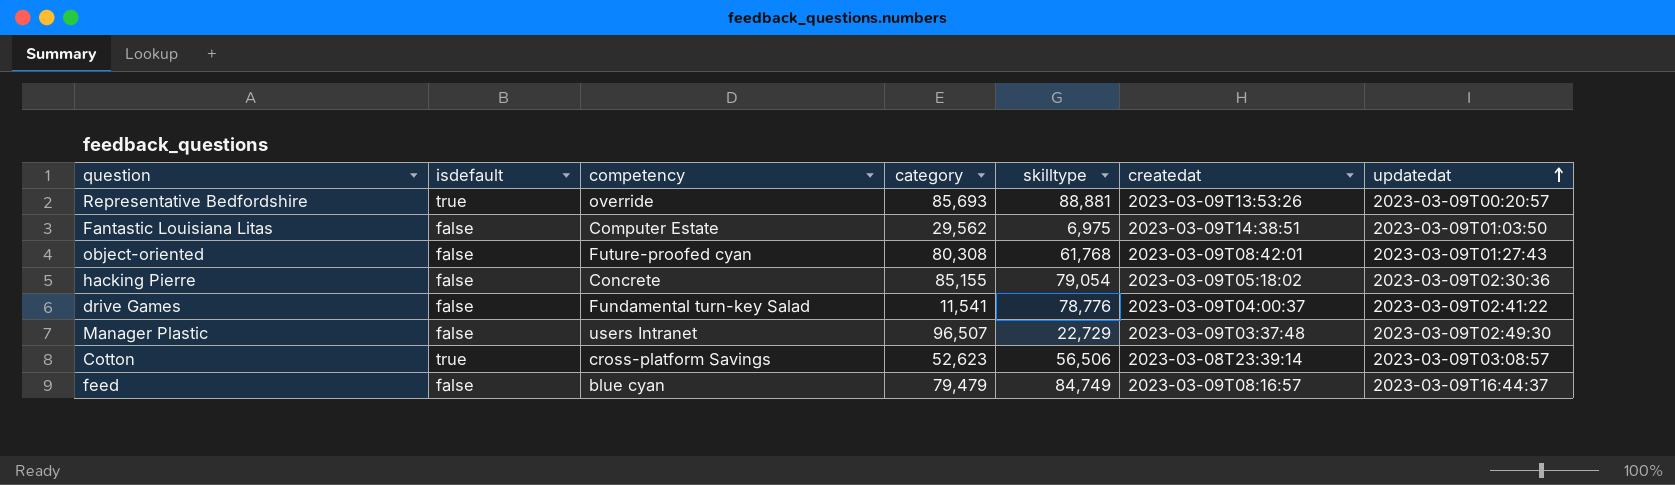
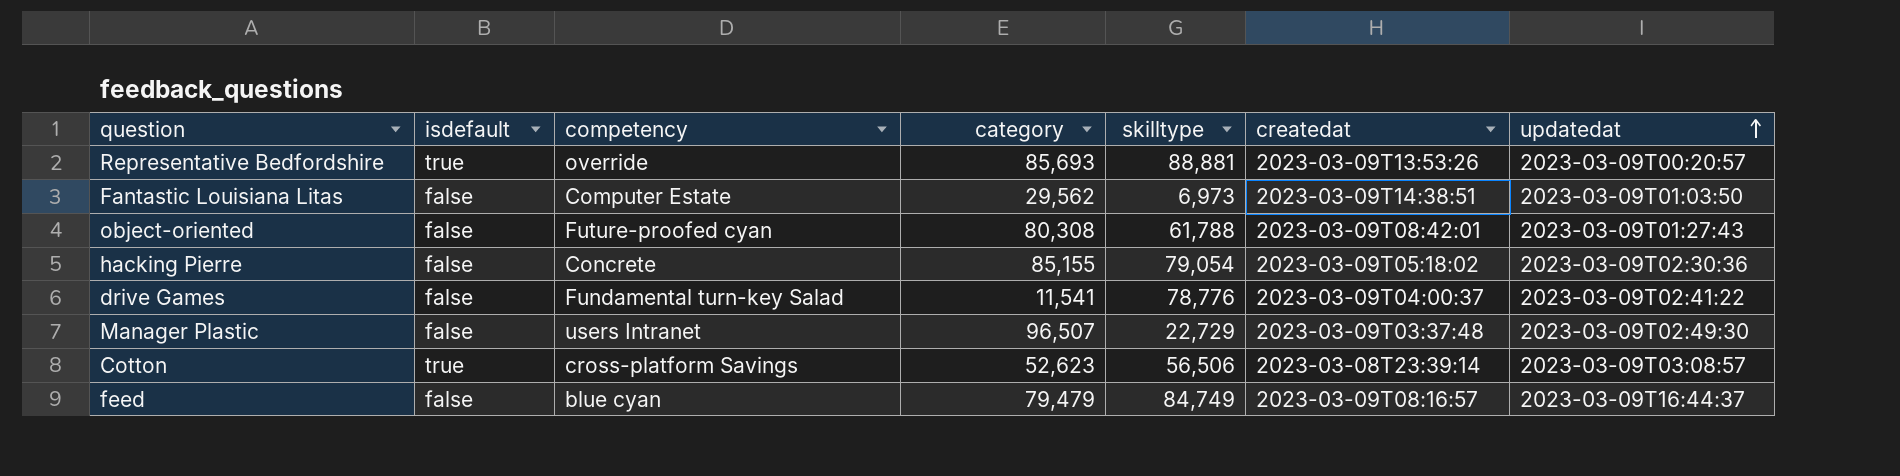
Fantastic Louisiana Litas | skilltype: 6,975 -> 6,973
object-oriented | skilltype: 61,768 -> 61,788

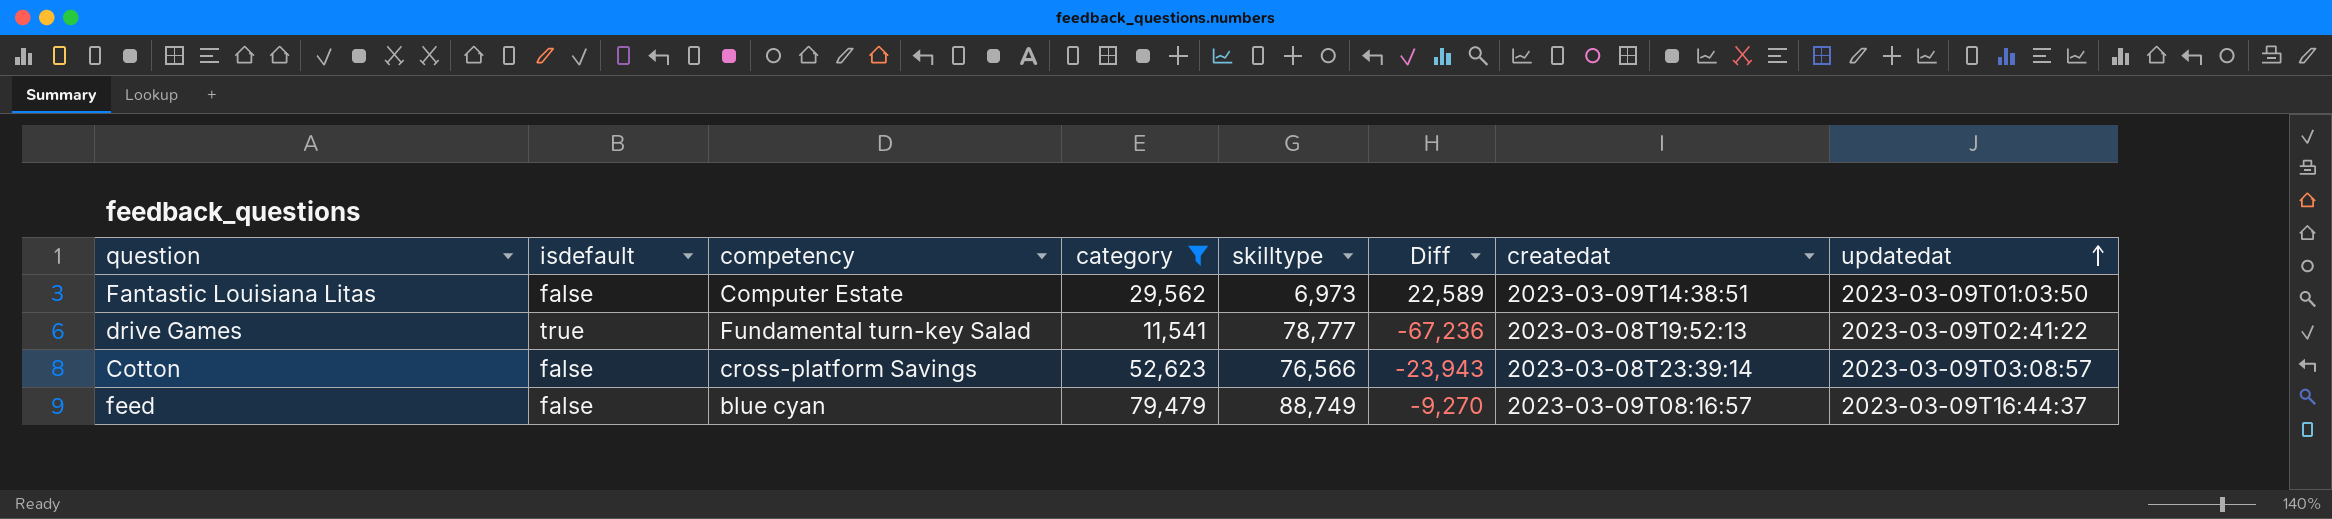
filter: none -> category <= 79,479
column Diff | formula: none -> [category] - [skilltype]
drive Games | isdefault: false -> true
drive Games | skilltype: 78,776 -> 78,777
drive Games | createdat: 2023-03-09T04:00:37 -> 2023-03-08T19:52:13
Cotton | isdefault: true -> false
Cotton | skilltype: 56,506 -> 76,566
feed | skilltype: 84,749 -> 88,749

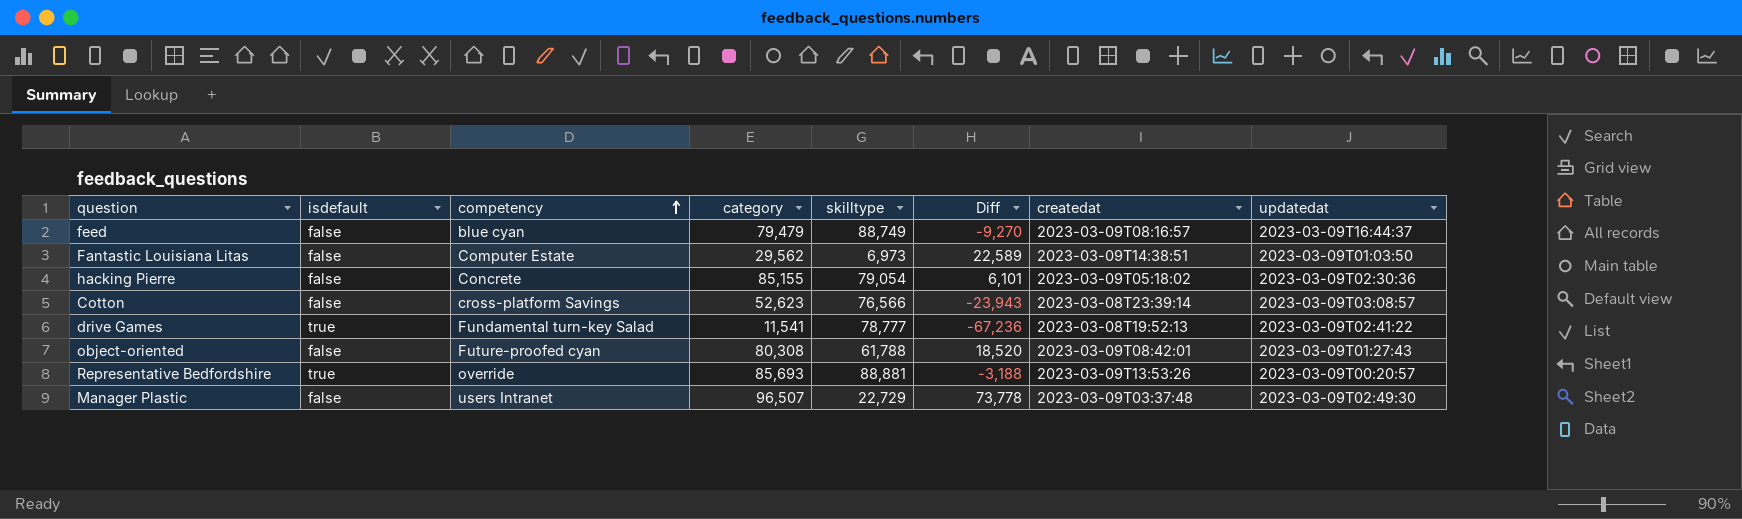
filter: category <= 79,479 -> none
row order: updatedat ascending -> competency ascending

